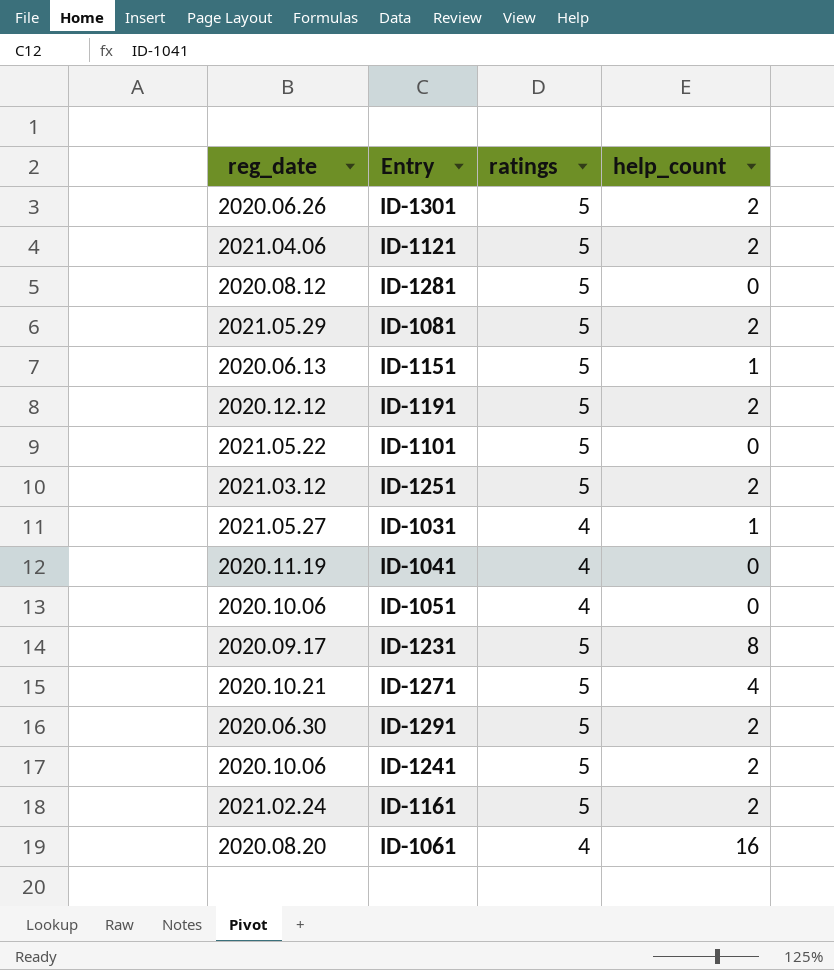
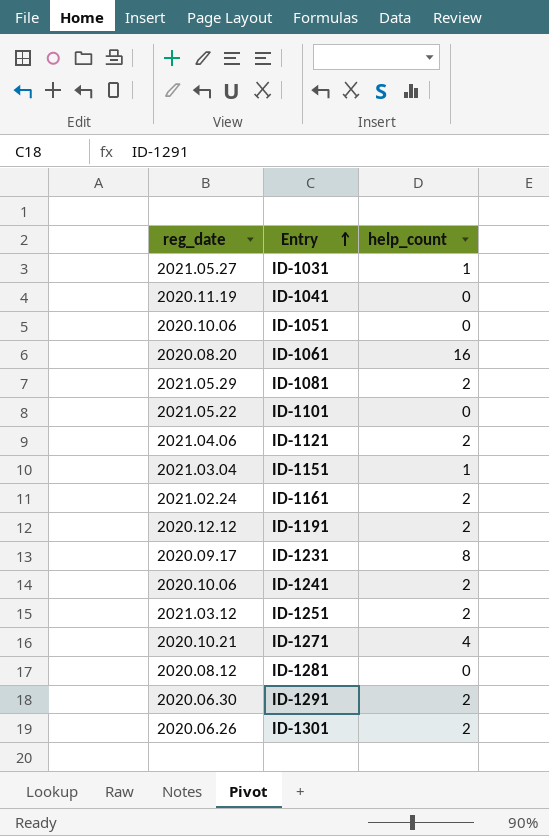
row order: none -> Entry ascending
column ratings | position: 3 -> none
ID-1151 | reg_date: 2020.06.13 -> 2021.03.04

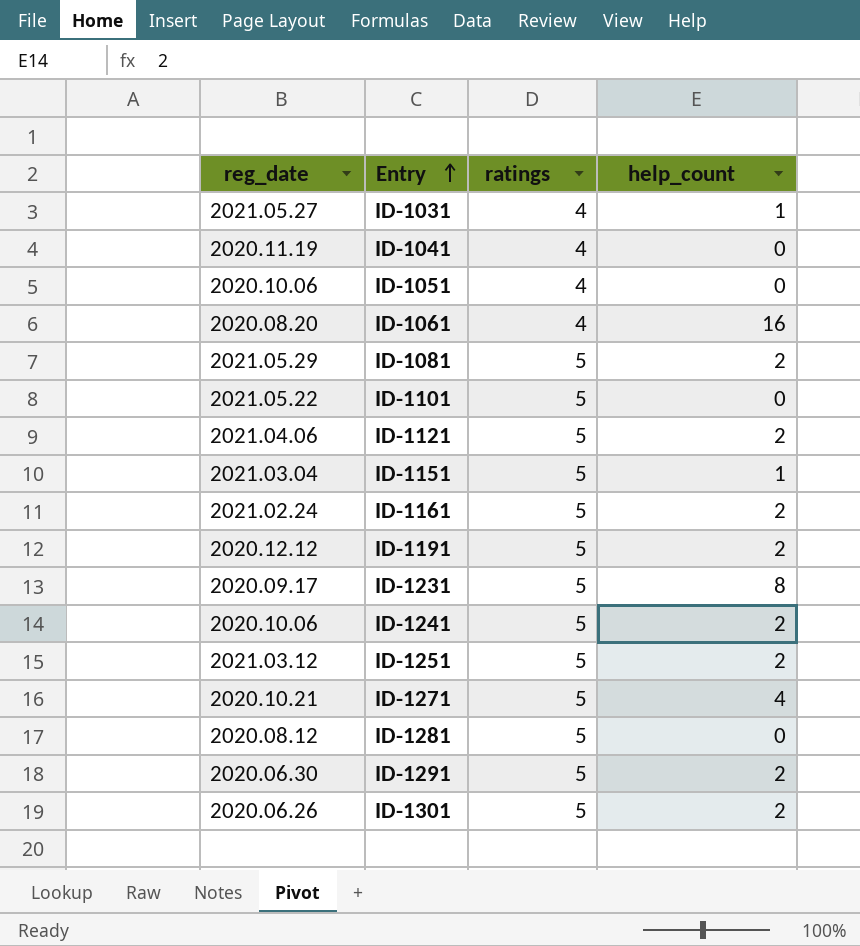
column ratings | position: none -> 3

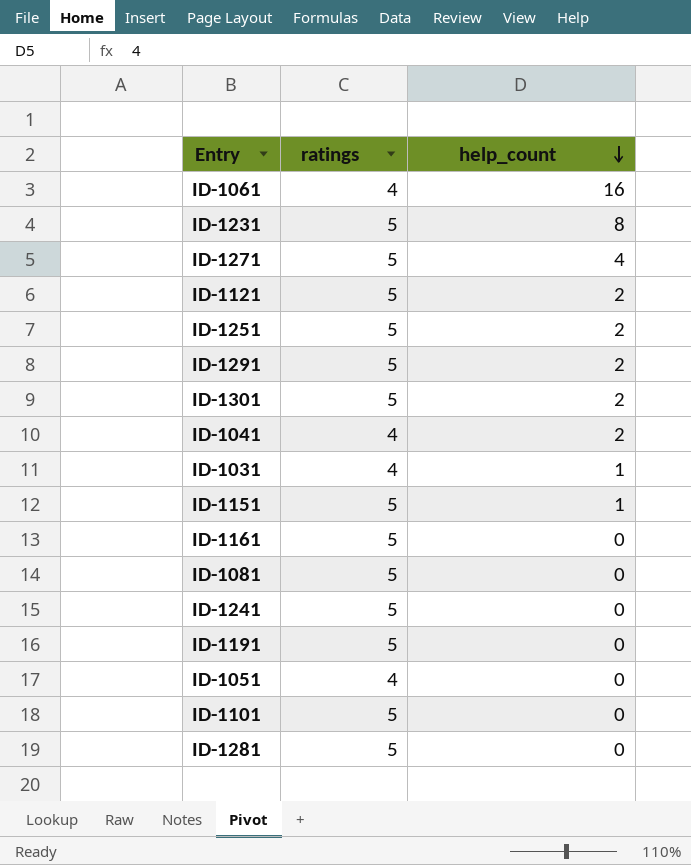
row order: Entry ascending -> help_count descending
column reg_date | position: 1 -> none
ID-1041 | help_count: 0 -> 2
ID-1161 | help_count: 2 -> 0
ID-1081 | help_count: 2 -> 0
ID-1241 | help_count: 2 -> 0
ID-1191 | help_count: 2 -> 0

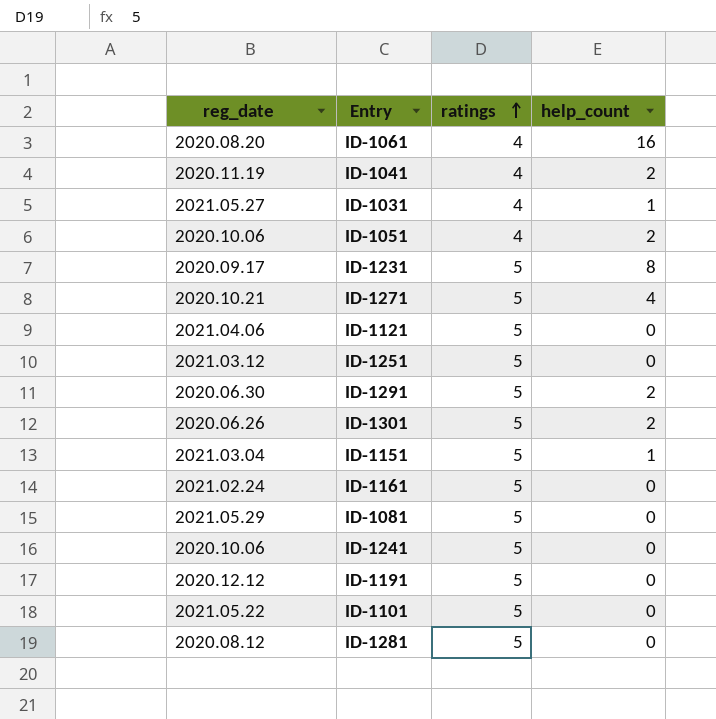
row order: help_count descending -> ratings ascending
column reg_date | position: none -> 1
ID-1051 | help_count: 0 -> 2
ID-1121 | help_count: 2 -> 0
ID-1251 | help_count: 2 -> 0

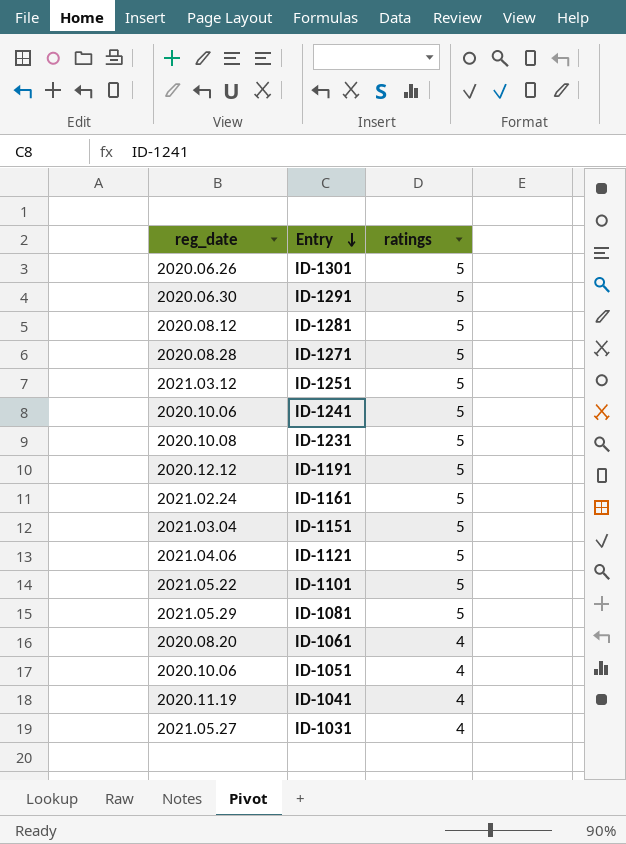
row order: ratings ascending -> Entry descending
column help_count | position: 4 -> none
ID-1271 | reg_date: 2020.10.21 -> 2020.08.28
ID-1231 | reg_date: 2020.09.17 -> 2020.10.08

